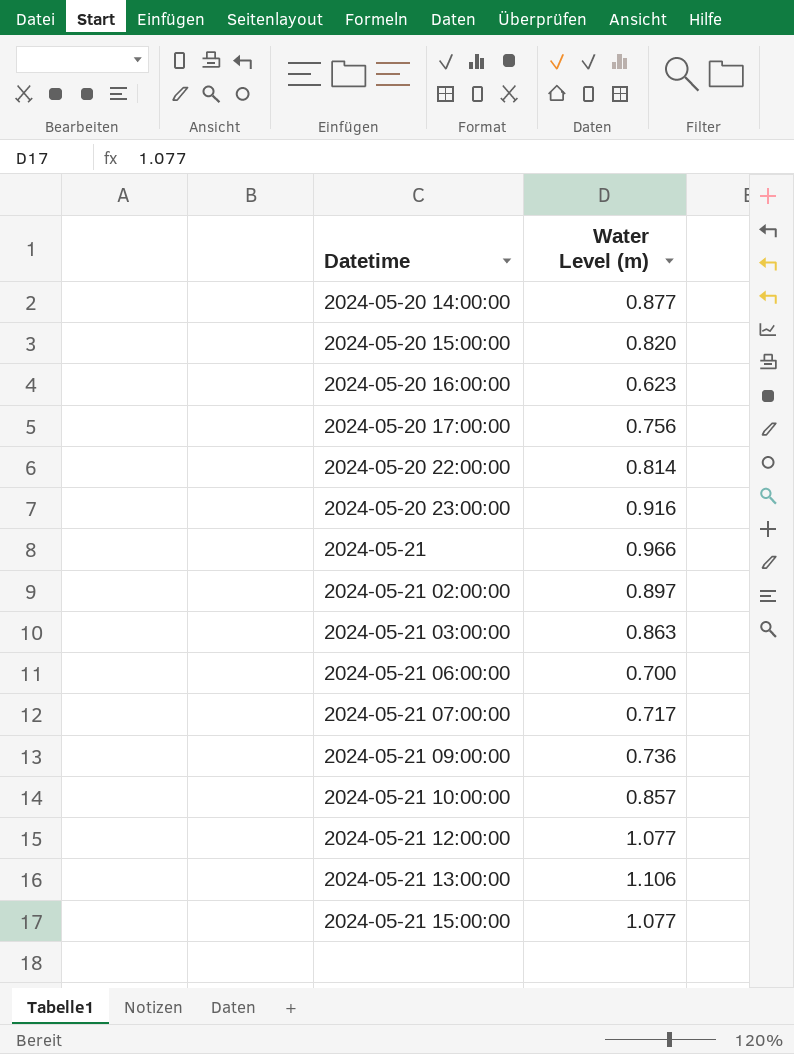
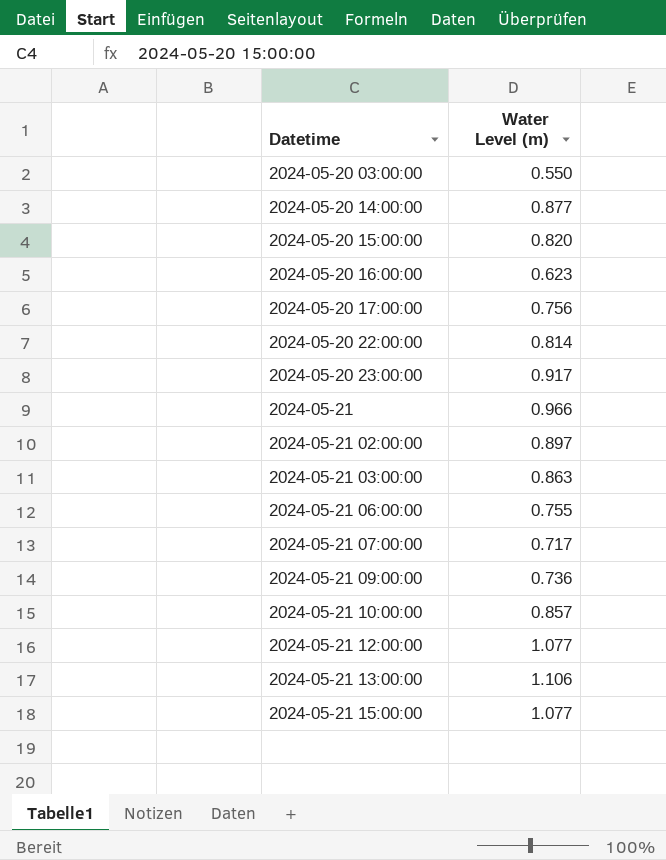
row 2024-05-20 03:00:00: none -> 0.550
2024-05-20 23:00:00 | Water Level (m): 0.916 -> 0.917
2024-05-21 06:00:00 | Water Level (m): 0.700 -> 0.755

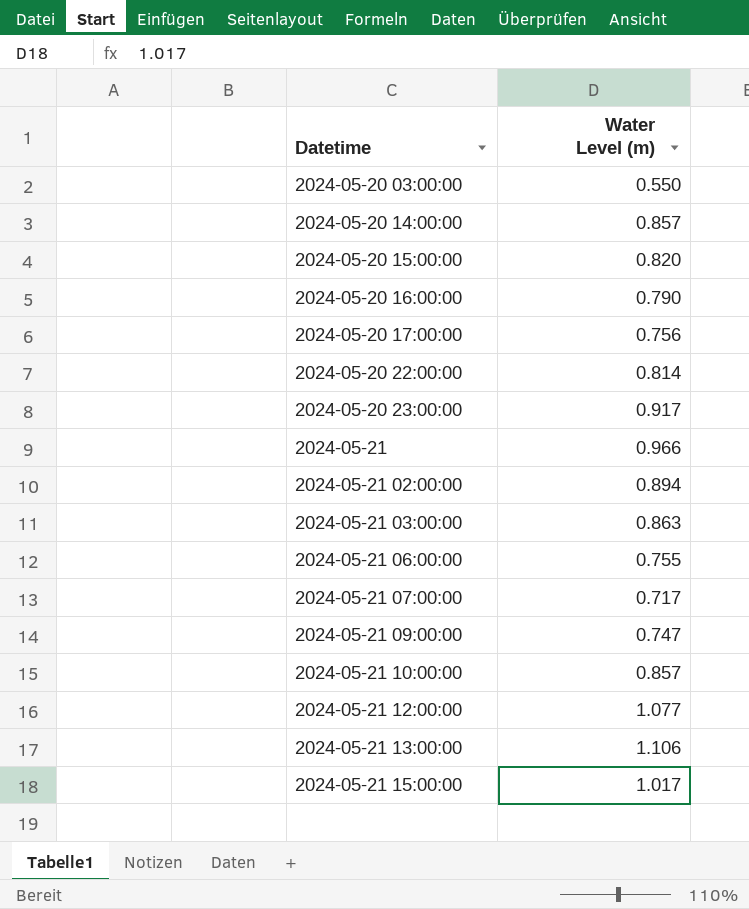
2024-05-20 14:00:00 | Water Level (m): 0.877 -> 0.857
2024-05-20 16:00:00 | Water Level (m): 0.623 -> 0.790
2024-05-21 02:00:00 | Water Level (m): 0.897 -> 0.894
2024-05-21 09:00:00 | Water Level (m): 0.736 -> 0.747
2024-05-21 15:00:00 | Water Level (m): 1.077 -> 1.017

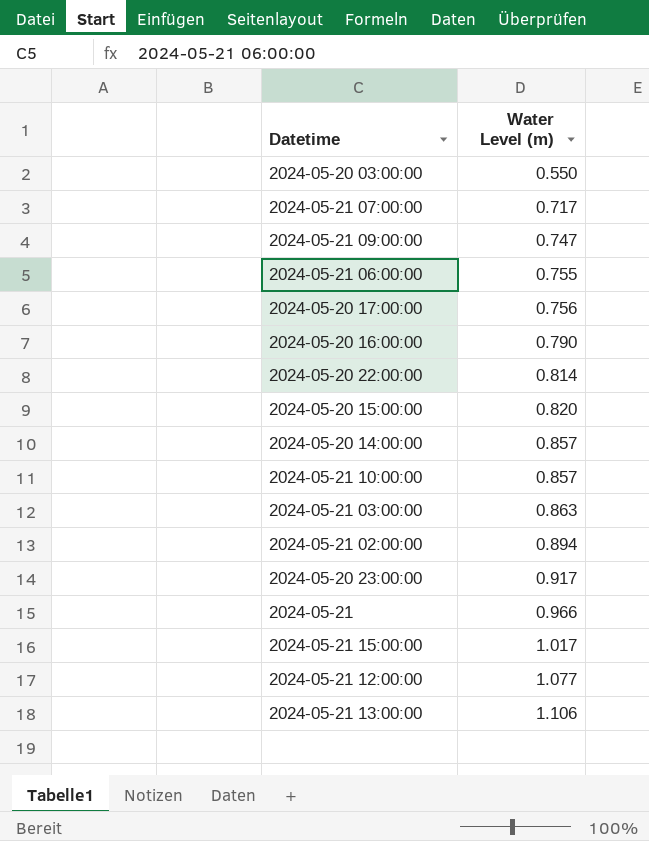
row order: Datetime ascending -> Water Level (m) ascending

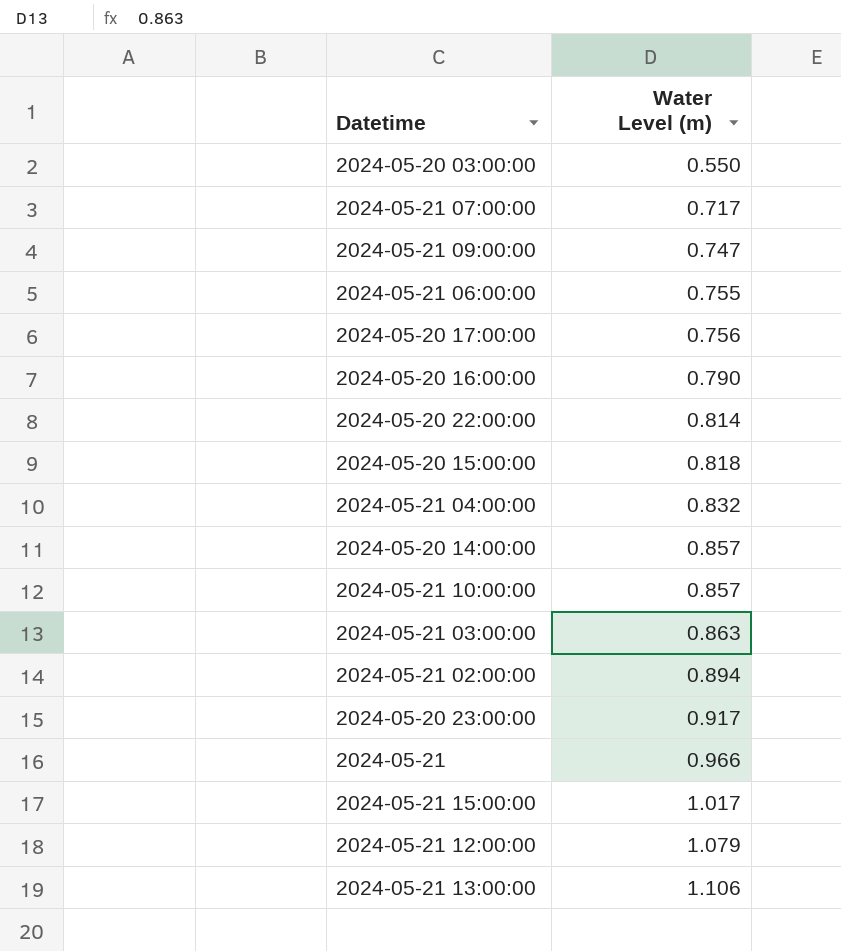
2024-05-20 15:00:00 | Water Level (m): 0.820 -> 0.818
row 2024-05-21 04:00:00: none -> 0.832
2024-05-21 12:00:00 | Water Level (m): 1.077 -> 1.079

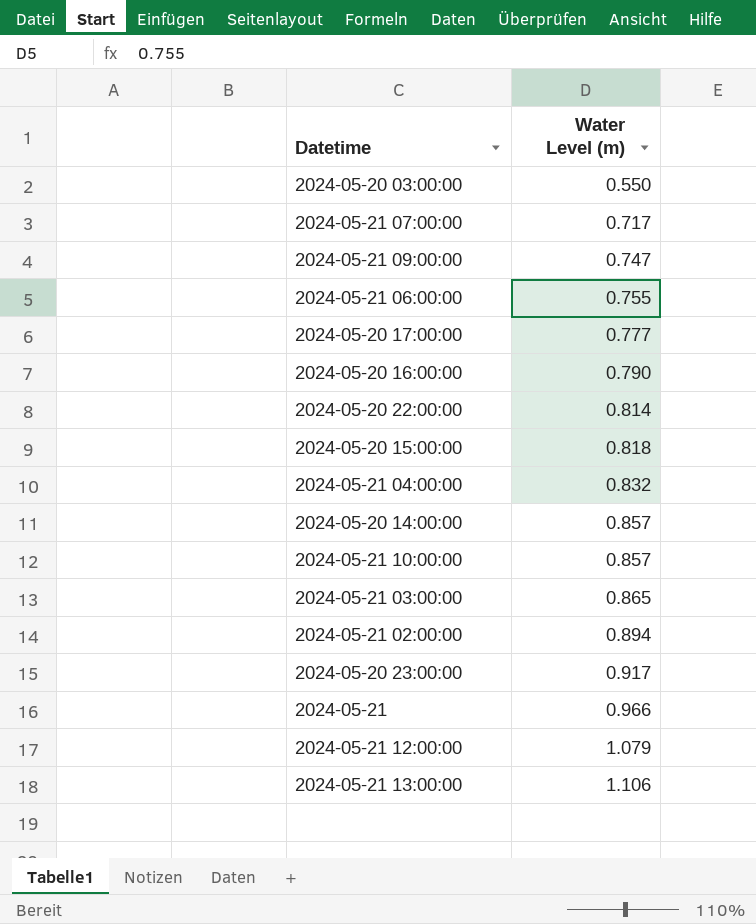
row 2024-05-21 15:00:00: 1.017 -> none
2024-05-20 17:00:00 | Water Level (m): 0.756 -> 0.777
2024-05-21 03:00:00 | Water Level (m): 0.863 -> 0.865

